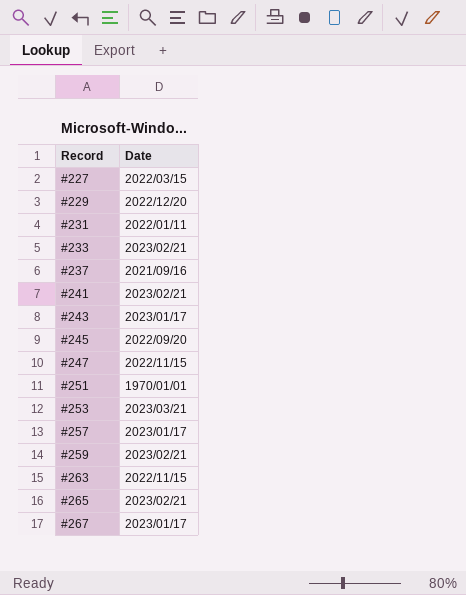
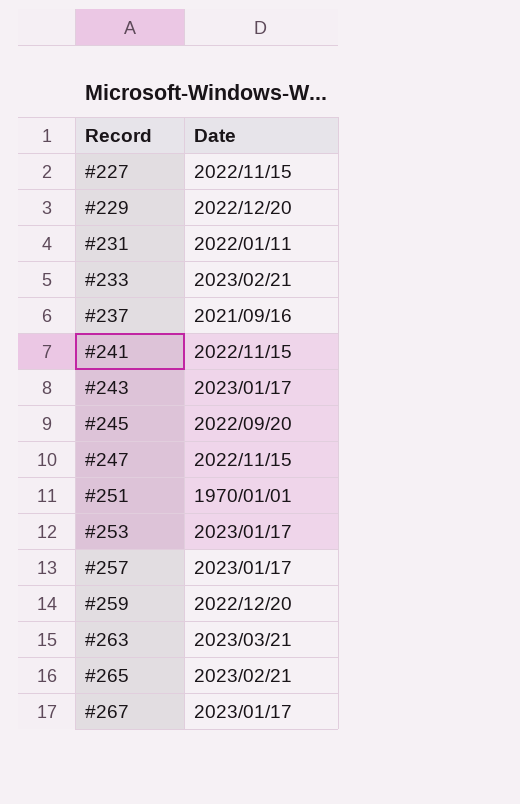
#227 | Date: 2022/03/15 -> 2022/11/15
#241 | Date: 2023/02/21 -> 2022/11/15
#253 | Date: 2023/03/21 -> 2023/01/17
#259 | Date: 2023/02/21 -> 2022/12/20
#263 | Date: 2022/11/15 -> 2023/03/21

